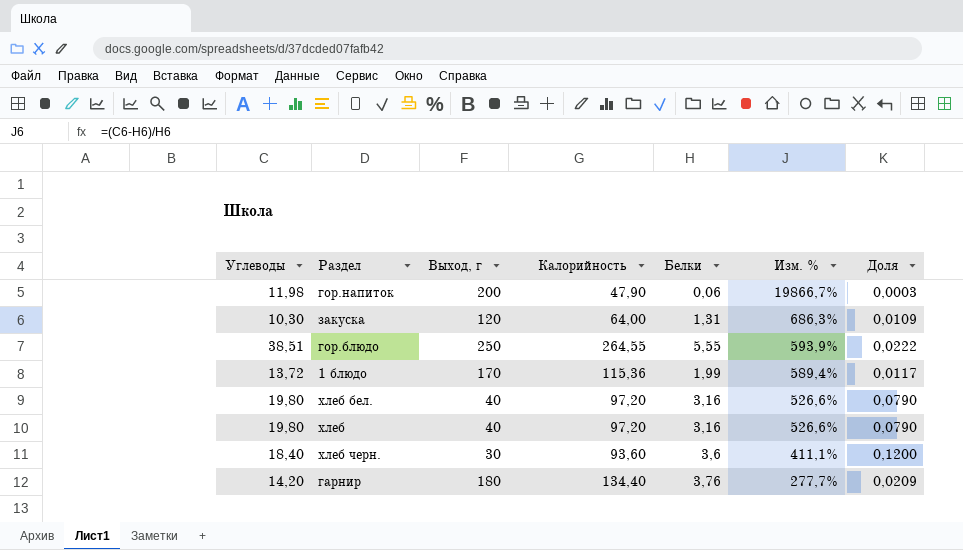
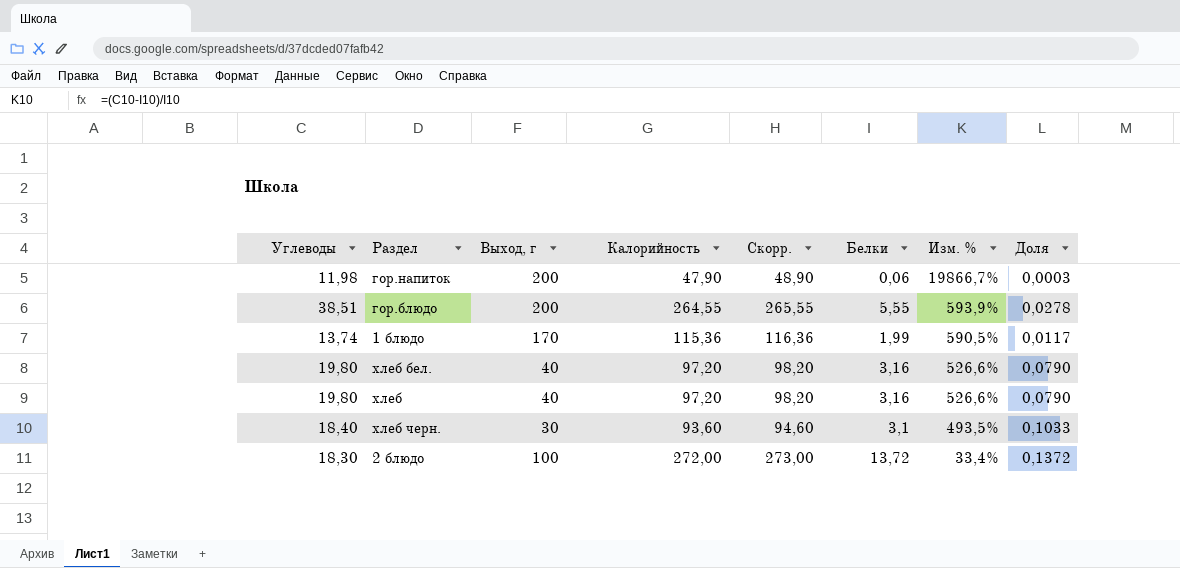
column Скорр. | formula: none -> [Калорийность] + 1
row закуска: 10,30 | 120 | 64,00 | 1,31 | 686,3% | 0,0109 -> none
row гарнир: 14,20 | 180 | 134,40 | 3,76 | 277,7% | 0,0209 -> none
гор.блюдо | Выход, г: 250 -> 200
гор.блюдо | Доля: 0,0222 -> 0,0278
1 блюдо | Углеводы: 13,72 -> 13,74
1 блюдо | Изм. %: 589,4% -> 590,5%
хлеб черн. | Белки: 3,6 -> 3,1
хлеб черн. | Изм. %: 411,1% -> 493,5%
хлеб черн. | Доля: 0,1200 -> 0,1033
row 2 блюдо: none -> 18,30 | 100 | 272,00 | 273,00 | 13,72 | 33,4% | 0,1372

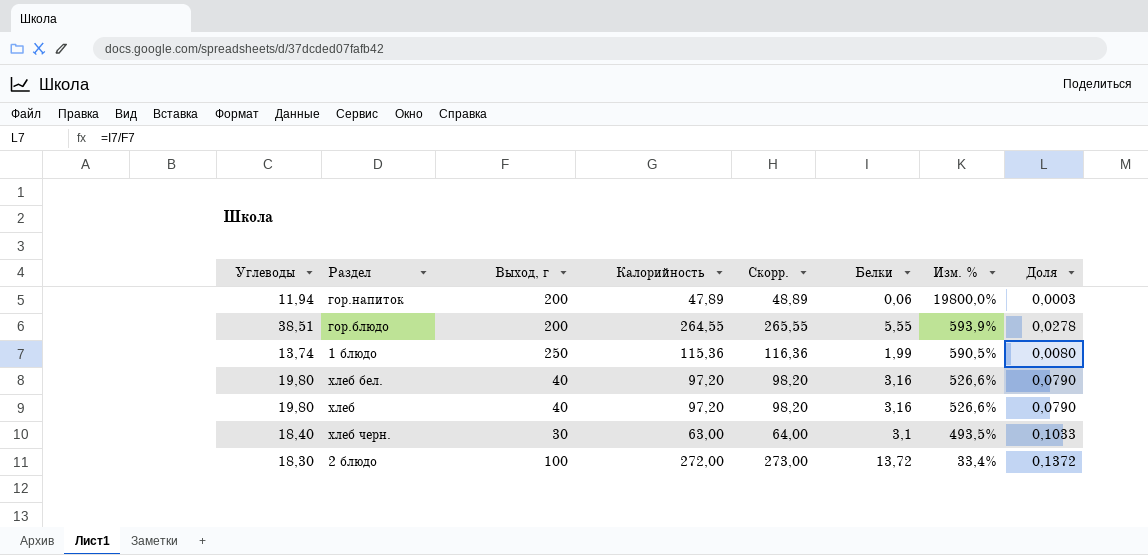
гор.напиток | Углеводы: 11,98 -> 11,94
гор.напиток | Калорийность: 47,90 -> 47,89
гор.напиток | Скорр.: 48,90 -> 48,89
гор.напиток | Изм. %: 19866,7% -> 19800,0%
1 блюдо | Выход, г: 170 -> 250
1 блюдо | Доля: 0,0117 -> 0,0080
хлеб черн. | Калорийность: 93,60 -> 63,00
хлеб черн. | Скорр.: 94,60 -> 64,00

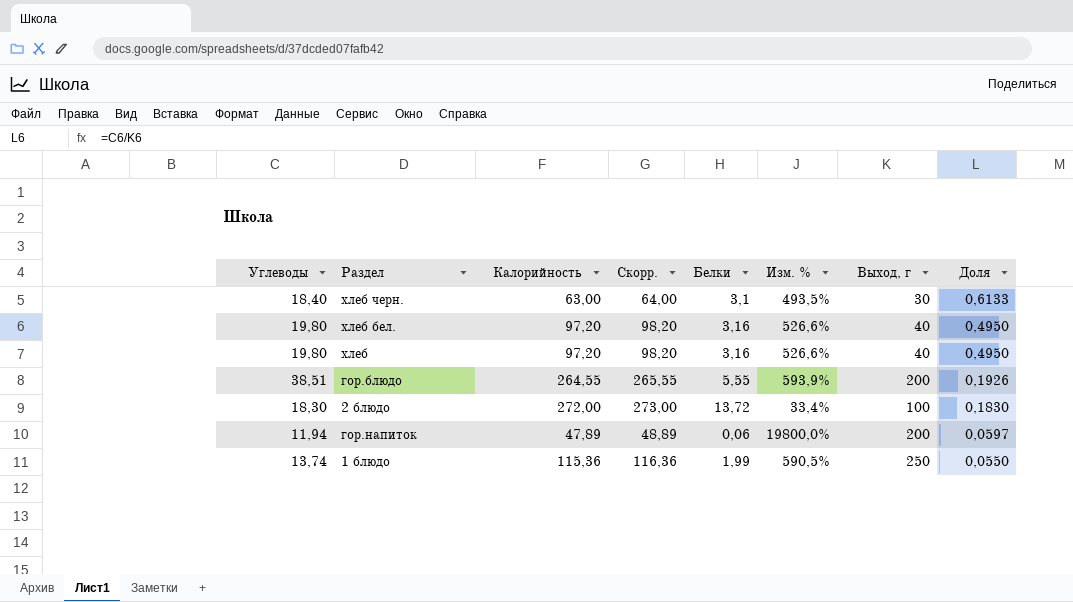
row order: Изм. % descending -> Доля descending
column Выход, г | position: 3 -> 7
column Доля | formula: [Белки] / [Выход, г] -> [Углеводы] / [Выход, г]

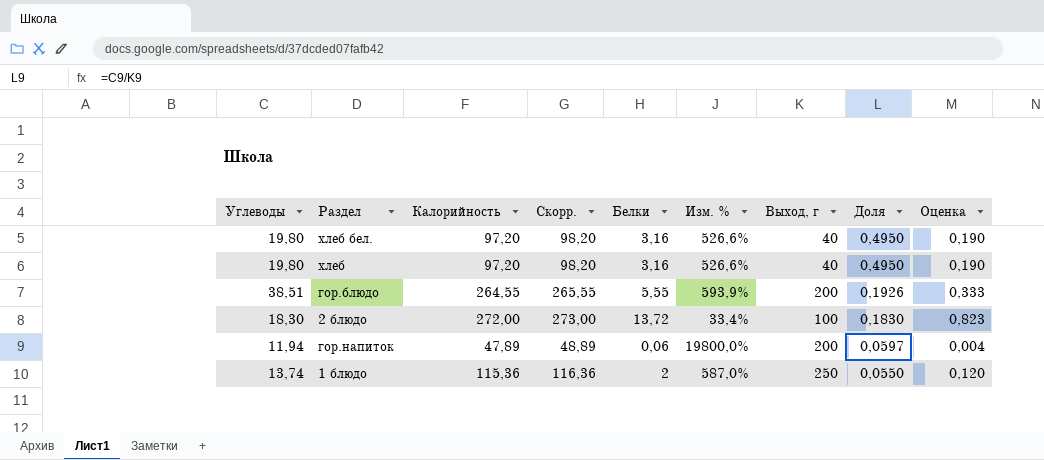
column Оценка | formula: none -> [Белки] * 0,06
row хлеб черн.: 18,40 | 63,00 | 64,00 | 3,1 | 493,5% | 30 | 0,6133 -> none
1 блюдо | Белки: 1,99 -> 2
1 блюдо | Изм. %: 590,5% -> 587,0%

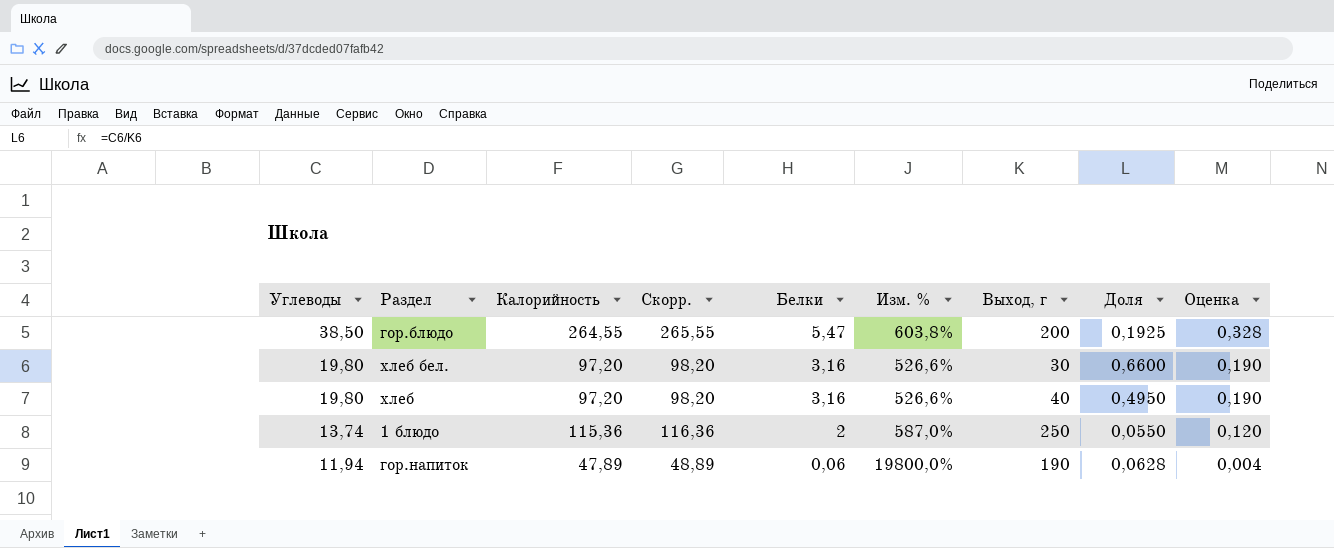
row order: Доля descending -> Углеводы descending
row 2 блюдо: 18,30 | 272,00 | 273,00 | 13,72 | 33,4% | 100 | 0,1830 | 0,823 -> none
гор.блюдо | Углеводы: 38,51 -> 38,50
гор.блюдо | Белки: 5,55 -> 5,47
гор.блюдо | Изм. %: 593,9% -> 603,8%
гор.блюдо | Доля: 0,1926 -> 0,1925
гор.блюдо | Оценка: 0,333 -> 0,328
хлеб бел. | Выход, г: 40 -> 30
хлеб бел. | Доля: 0,4950 -> 0,6600
гор.напиток | Выход, г: 200 -> 190
гор.напиток | Доля: 0,0597 -> 0,0628

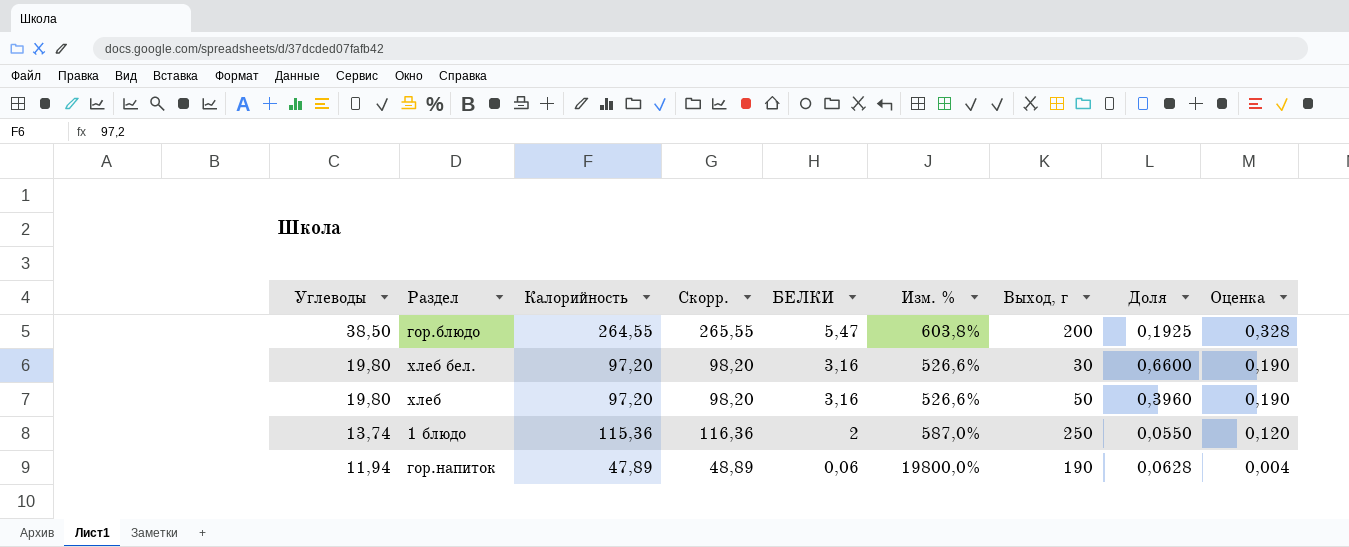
column name: Белки -> БЕЛКИ
хлеб | Выход, г: 40 -> 50
хлеб | Доля: 0,4950 -> 0,3960

